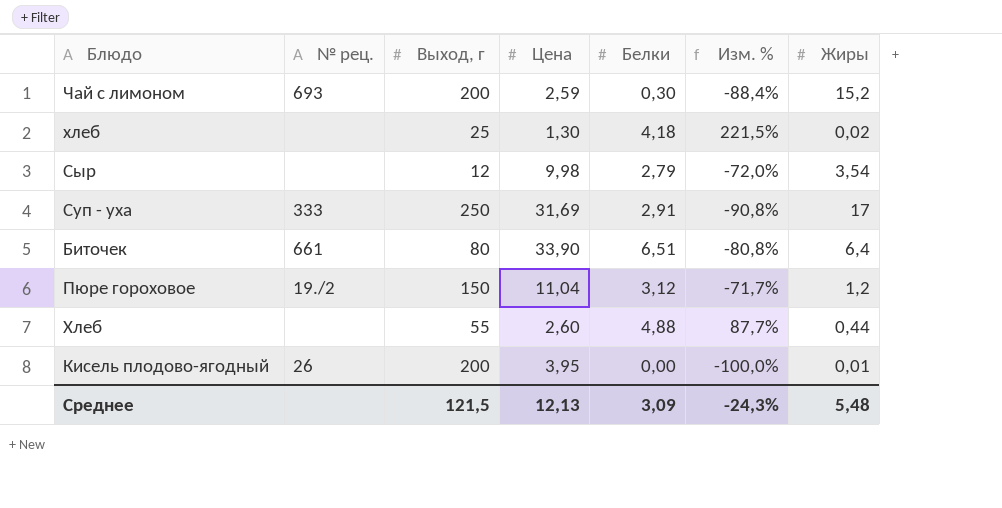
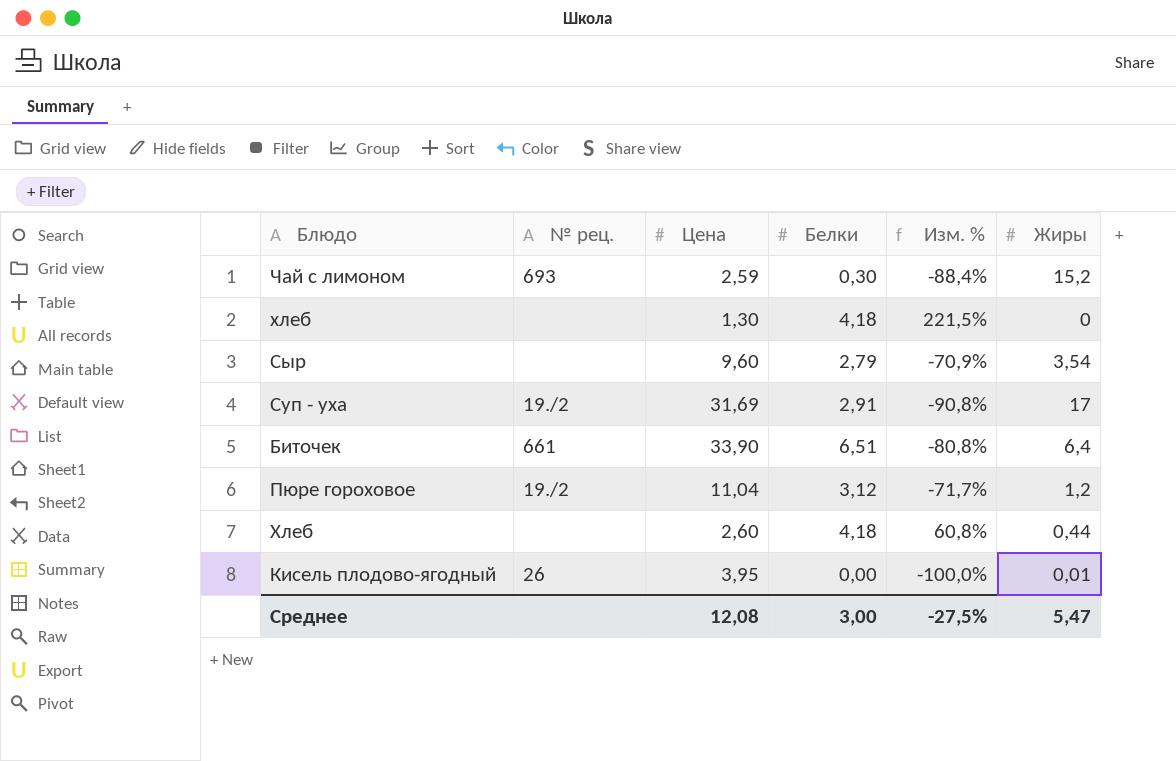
column Выход, г | position: 3 -> none
хлеб | Жиры: 0,02 -> 0
Сыр | Цена: 9,98 -> 9,60
Сыр | Изм. %: -72,0% -> -70,9%
Суп - уха | № рец.: 333 -> 19./2
Хлеб | Белки: 4,88 -> 4,18
Хлеб | Изм. %: 87,7% -> 60,8%
Среднее | Цена: 12,13 -> 12,08
Среднее | Белки: 3,09 -> 3,00
Среднее | Изм. %: -24,3% -> -27,5%
Среднее | Жиры: 5,48 -> 5,47

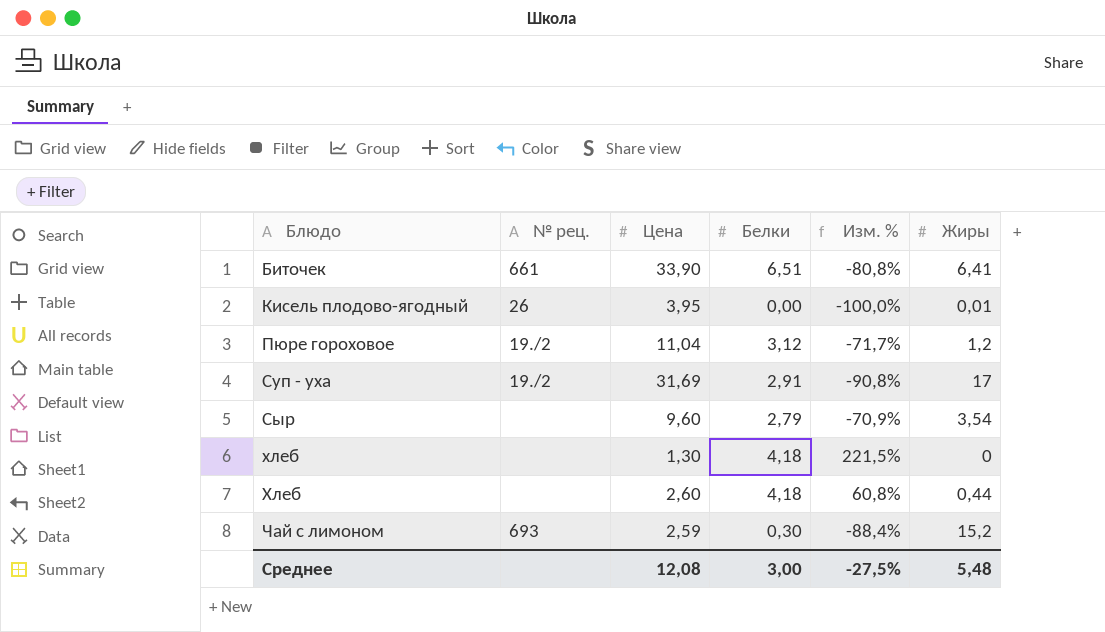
row order: none -> Блюдо ascending
Биточек | Жиры: 6,4 -> 6,41
Среднее | Жиры: 5,47 -> 5,48

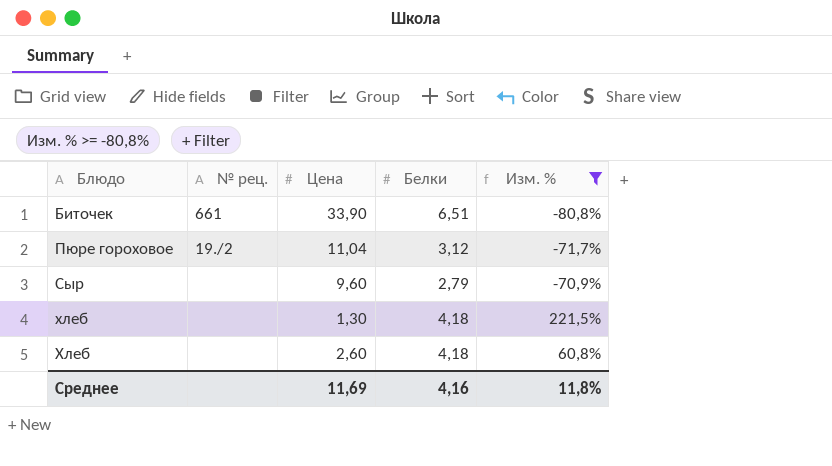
filter: none -> Изм. % >= -80,8%
column Жиры | position: 6 -> none
Среднее | Цена: 12,08 -> 11,69
Среднее | Белки: 3,00 -> 4,16
Среднее | Изм. %: -27,5% -> 11,8%

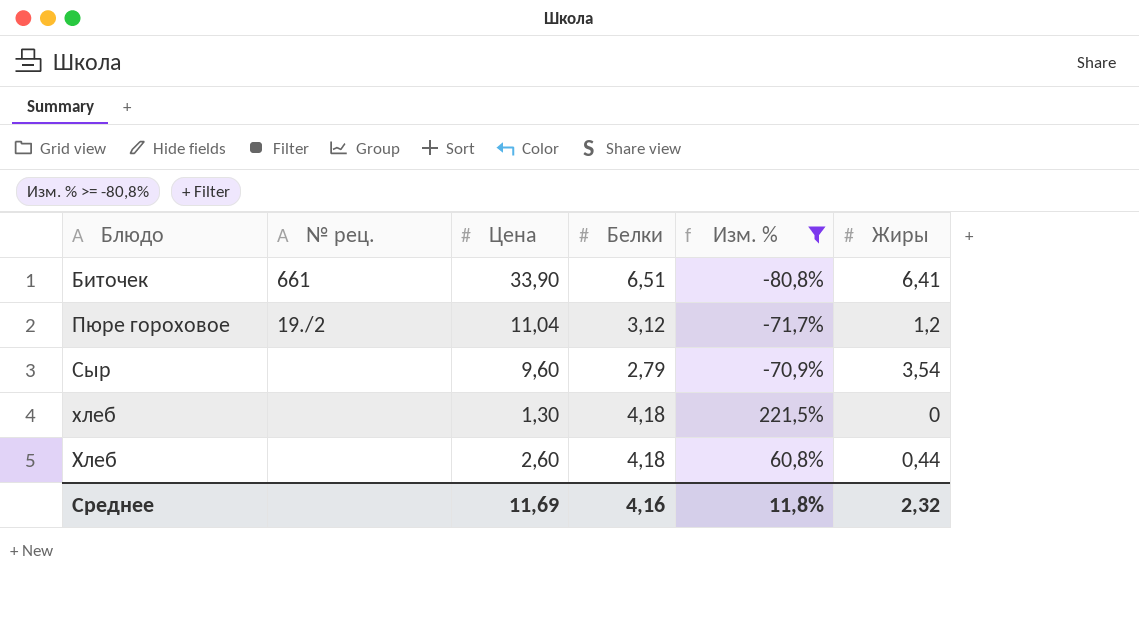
column Жиры | position: none -> 6

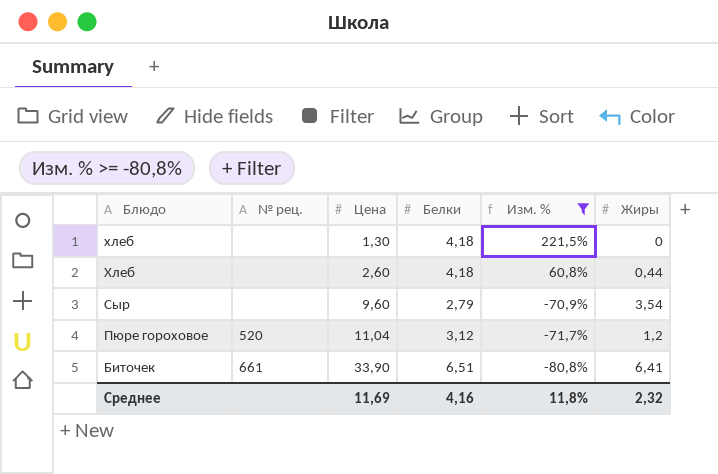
row order: Блюдо ascending -> Блюдо descending
Пюре гороховое | № рец.: 19./2 -> 520

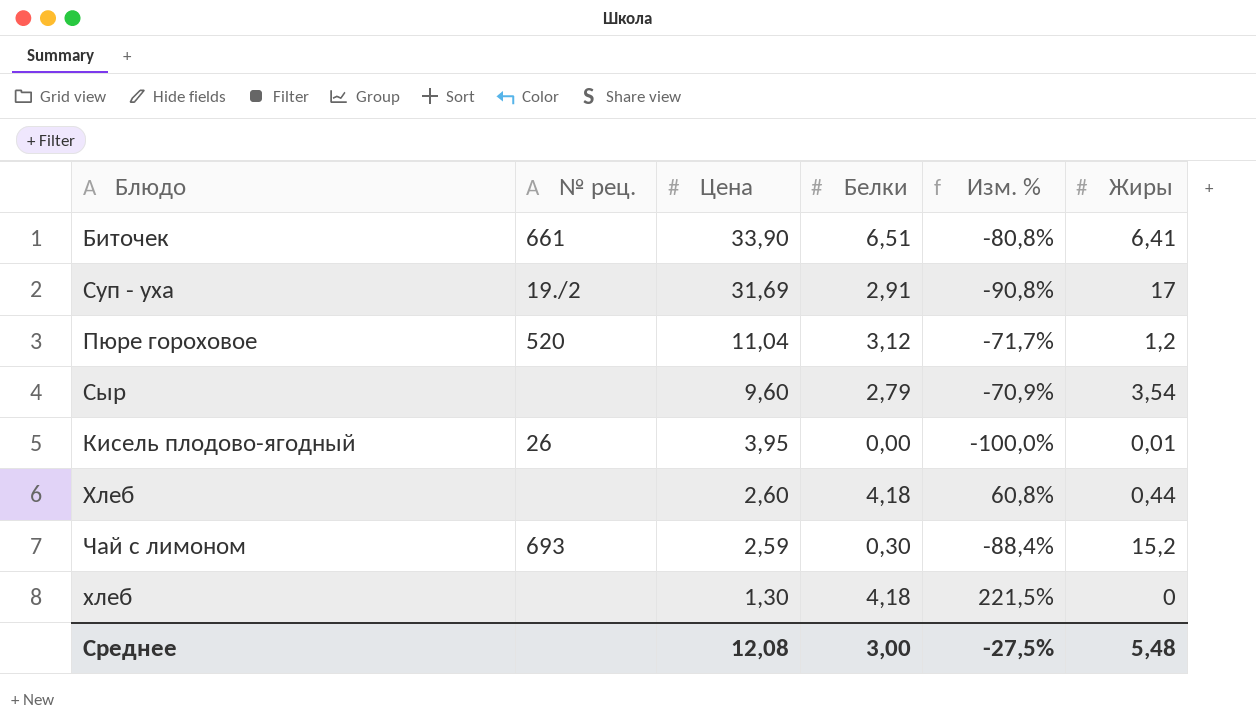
filter: Изм. % >= -80,8% -> none
row order: Блюдо descending -> Цена descending
Среднее | Цена: 11,69 -> 12,08
Среднее | Белки: 4,16 -> 3,00
Среднее | Изм. %: 11,8% -> -27,5%
Среднее | Жиры: 2,32 -> 5,48

